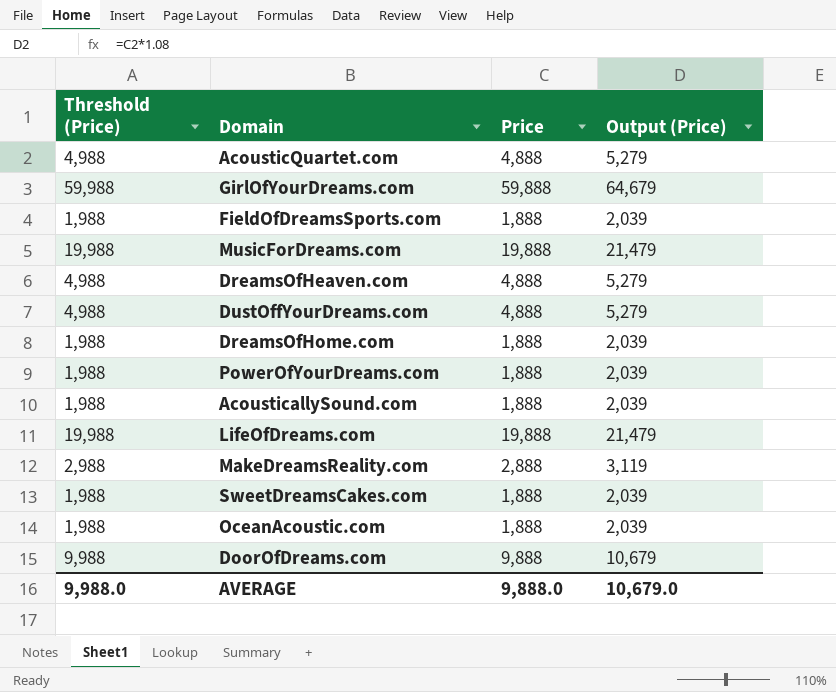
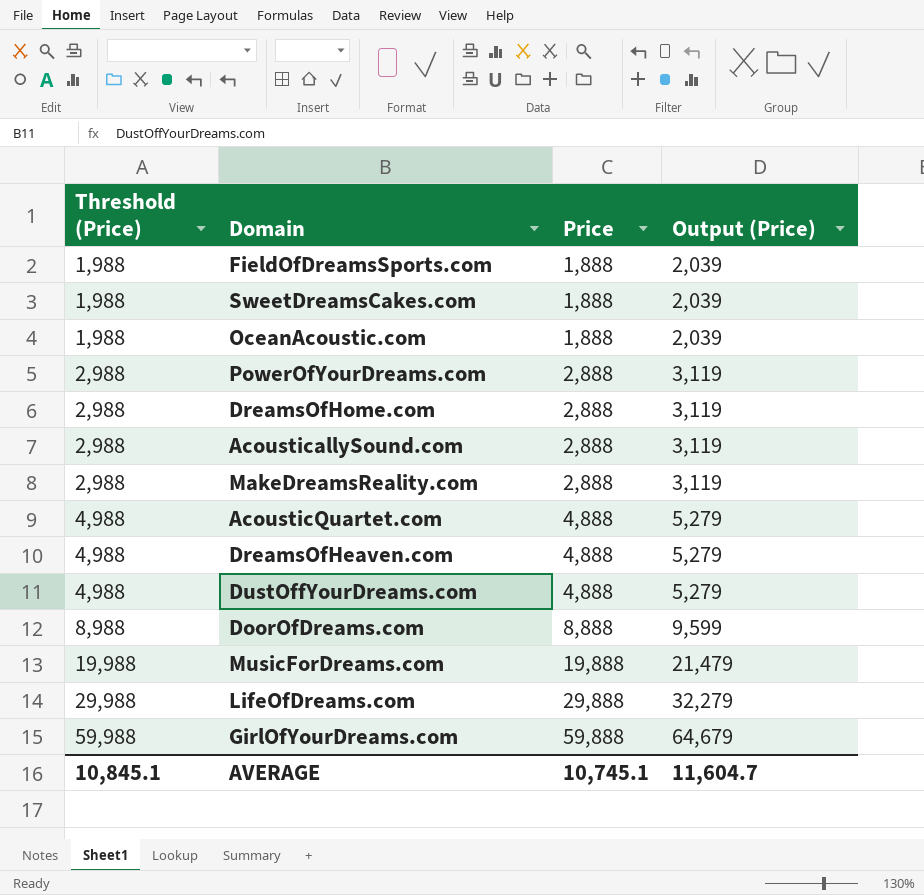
row order: none -> Threshold (Price) ascending
PowerOfYourDreams.com | Threshold (Price): 1,988 -> 2,988
PowerOfYourDreams.com | Price: 1,888 -> 2,888
PowerOfYourDreams.com | Output (Price): 2,039 -> 3,119
DreamsOfHome.com | Threshold (Price): 1,988 -> 2,988
DreamsOfHome.com | Price: 1,888 -> 2,888
DreamsOfHome.com | Output (Price): 2,039 -> 3,119
AcousticallySound.com | Threshold (Price): 1,988 -> 2,988
AcousticallySound.com | Price: 1,888 -> 2,888
AcousticallySound.com | Output (Price): 2,039 -> 3,119
DoorOfDreams.com | Threshold (Price): 9,988 -> 8,988
DoorOfDreams.com | Price: 9,888 -> 8,888
DoorOfDreams.com | Output (Price): 10,679 -> 9,599
LifeOfDreams.com | Threshold (Price): 19,988 -> 29,988
LifeOfDreams.com | Price: 19,888 -> 29,888
LifeOfDreams.com | Output (Price): 21,479 -> 32,279
AVERAGE | Threshold (Price): 9,988.0 -> 10,845.1
AVERAGE | Price: 9,888.0 -> 10,745.1
AVERAGE | Output (Price): 10,679.0 -> 11,604.7

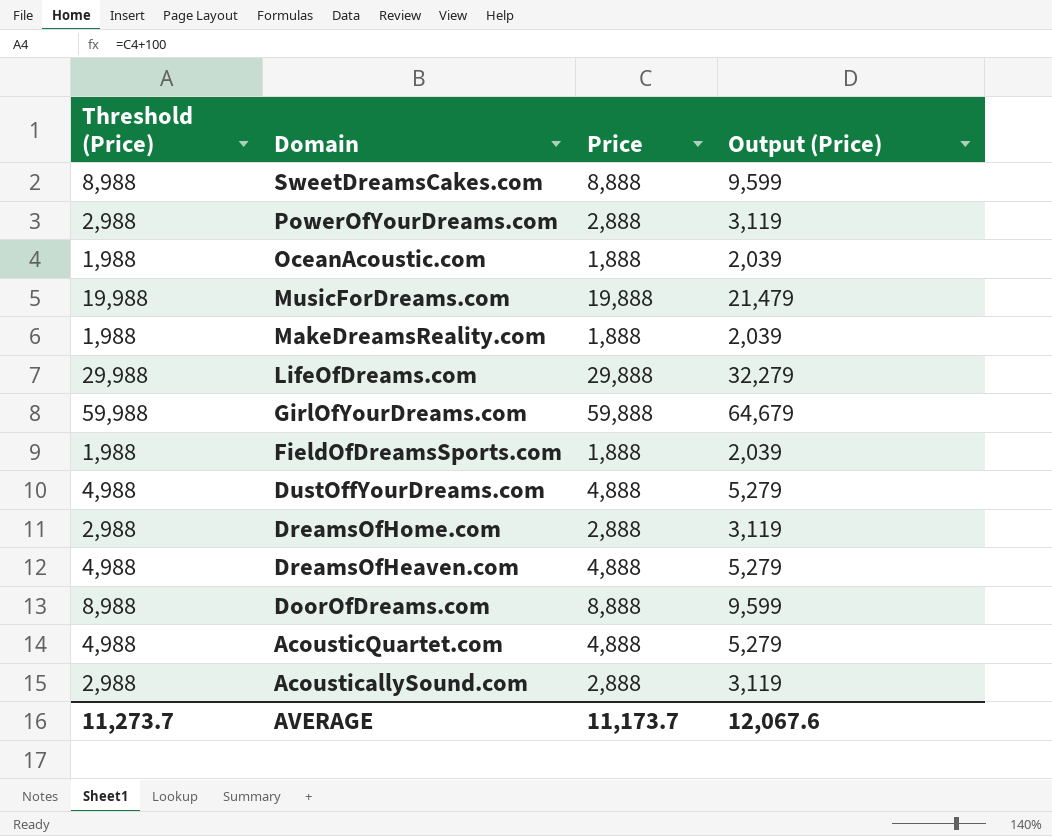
row order: Threshold (Price) ascending -> Domain descending
SweetDreamsCakes.com | Threshold (Price): 1,988 -> 8,988
SweetDreamsCakes.com | Price: 1,888 -> 8,888
SweetDreamsCakes.com | Output (Price): 2,039 -> 9,599
MakeDreamsReality.com | Threshold (Price): 2,988 -> 1,988
MakeDreamsReality.com | Price: 2,888 -> 1,888
MakeDreamsReality.com | Output (Price): 3,119 -> 2,039
AVERAGE | Threshold (Price): 10,845.1 -> 11,273.7
AVERAGE | Price: 10,745.1 -> 11,173.7
AVERAGE | Output (Price): 11,604.7 -> 12,067.6

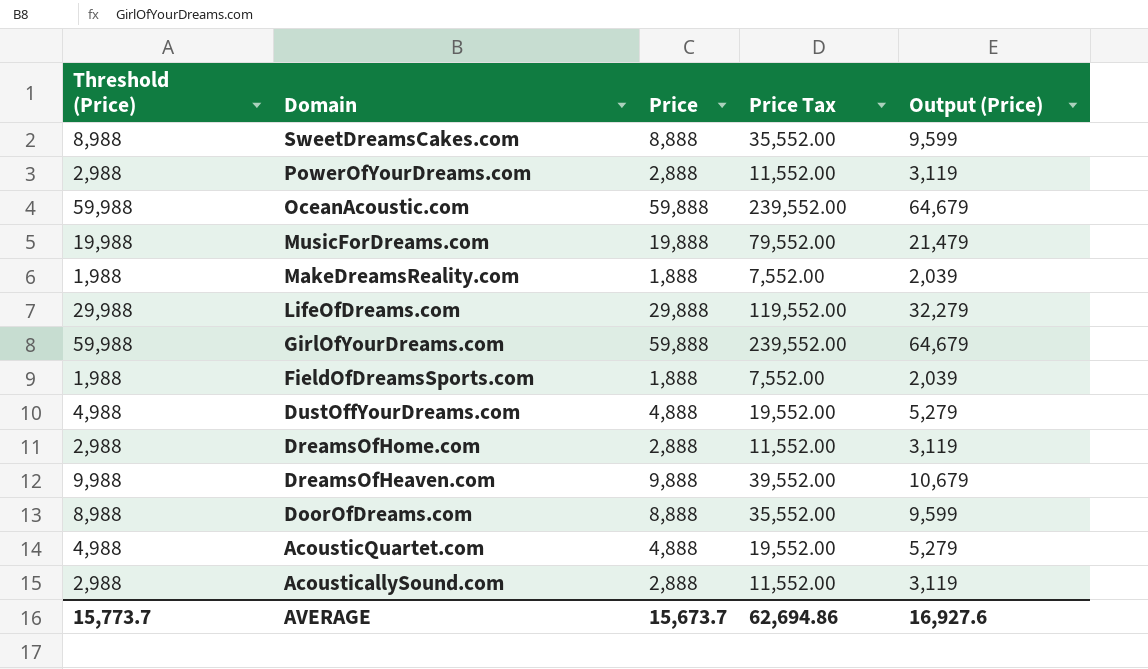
column Price Tax | formula: none -> [Price] * 4
OceanAcoustic.com | Threshold (Price): 1,988 -> 59,988
OceanAcoustic.com | Price: 1,888 -> 59,888
OceanAcoustic.com | Output (Price): 2,039 -> 64,679
DreamsOfHeaven.com | Threshold (Price): 4,988 -> 9,988
DreamsOfHeaven.com | Price: 4,888 -> 9,888
DreamsOfHeaven.com | Output (Price): 5,279 -> 10,679
AVERAGE | Threshold (Price): 11,273.7 -> 15,773.7
AVERAGE | Price: 11,173.7 -> 15,673.7
AVERAGE | Output (Price): 12,067.6 -> 16,927.6

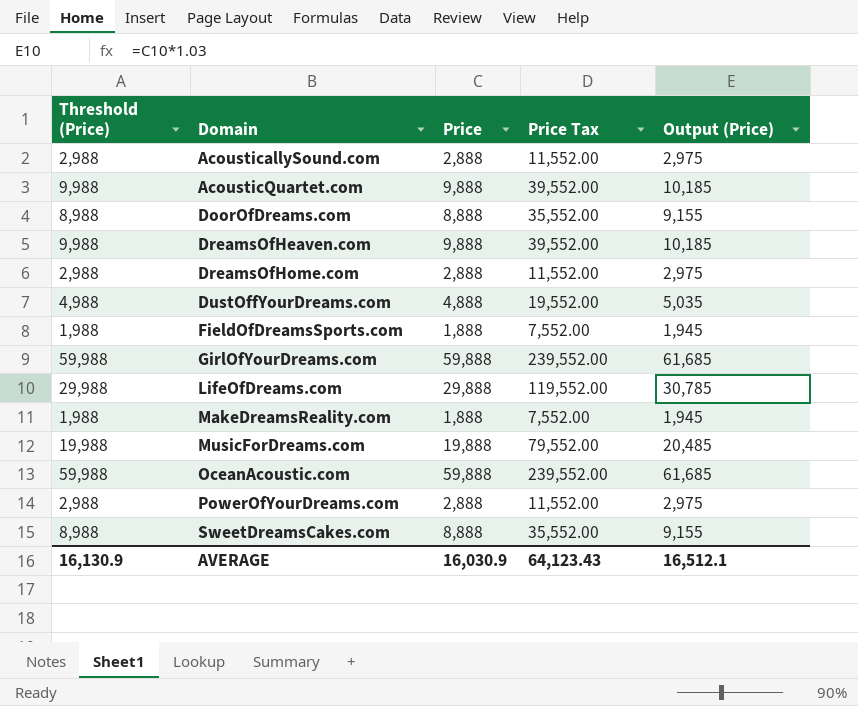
row order: Domain descending -> Domain ascending
column Output (Price) | formula: [Price] * 1.08 -> [Price] * 1.03
AcousticQuartet.com | Threshold (Price): 4,988 -> 9,988
AcousticQuartet.com | Price: 4,888 -> 9,888
AcousticQuartet.com | Price Tax: 19,552.00 -> 39,552.00
AVERAGE | Threshold (Price): 15,773.7 -> 16,130.9
AVERAGE | Price: 15,673.7 -> 16,030.9
AVERAGE | Price Tax: 62,694.86 -> 64,123.43
AVERAGE | Output (Price): 16,927.6 -> 16,512.1

